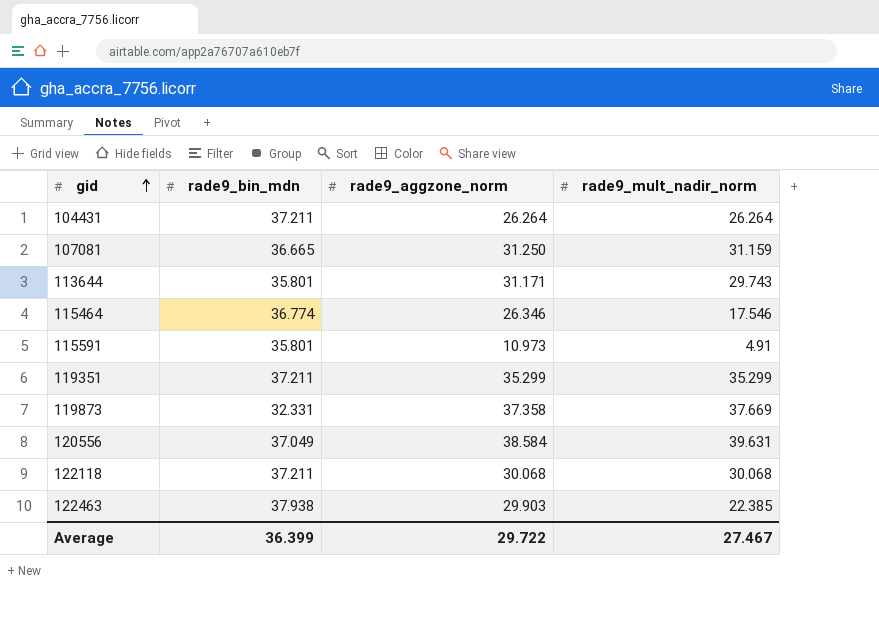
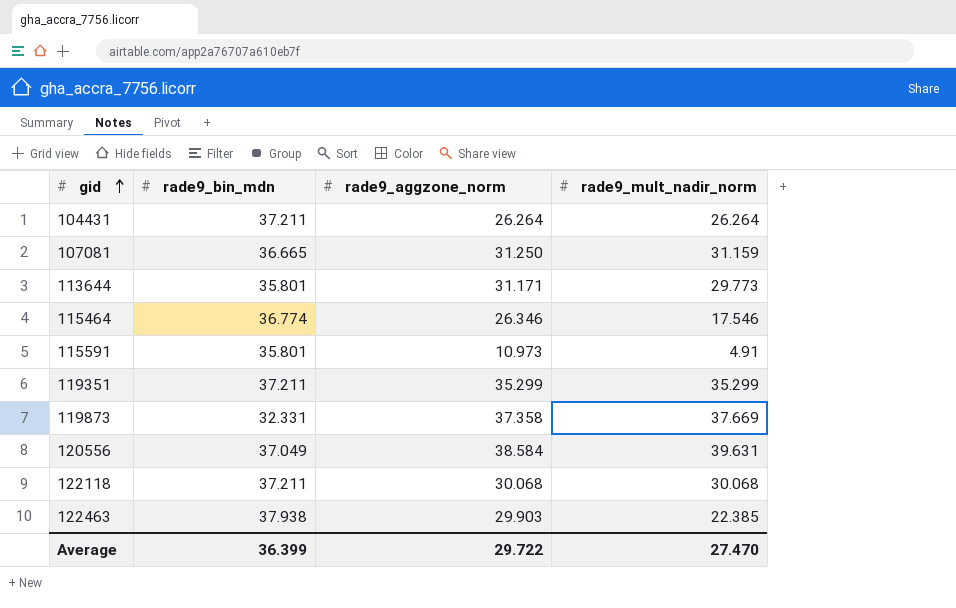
113644 | rade9_mult_nadir_norm: 29.743 -> 29.773
Average | rade9_mult_nadir_norm: 27.467 -> 27.470

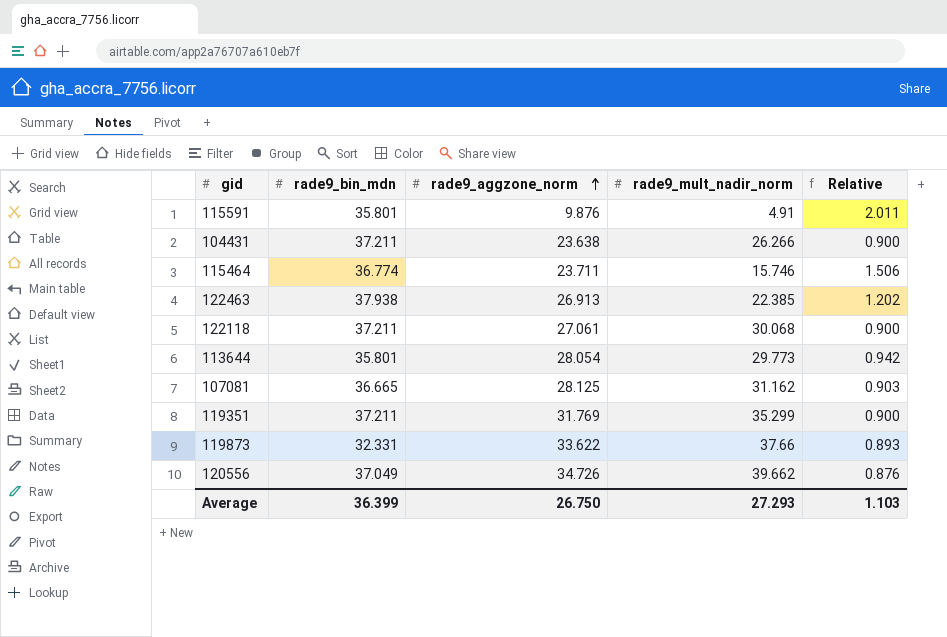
row order: gid ascending -> rade9_aggzone_norm ascending
column Relative | formula: none -> [rade9_aggzone_norm] / [rade9_mult_nadir_norm]
115591 | rade9_aggzone_norm: 10.973 -> 9.876
104431 | rade9_aggzone_norm: 26.264 -> 23.638
104431 | rade9_mult_nadir_norm: 26.264 -> 26.266
115464 | rade9_aggzone_norm: 26.346 -> 23.711
115464 | rade9_mult_nadir_norm: 17.546 -> 15.746
122463 | rade9_aggzone_norm: 29.903 -> 26.913
122118 | rade9_aggzone_norm: 30.068 -> 27.061
113644 | rade9_aggzone_norm: 31.171 -> 28.054
107081 | rade9_aggzone_norm: 31.250 -> 28.125
107081 | rade9_mult_nadir_norm: 31.159 -> 31.162
119351 | rade9_aggzone_norm: 35.299 -> 31.769
119873 | rade9_aggzone_norm: 37.358 -> 33.622
119873 | rade9_mult_nadir_norm: 37.669 -> 37.66
120556 | rade9_aggzone_norm: 38.584 -> 34.726
120556 | rade9_mult_nadir_norm: 39.631 -> 39.662
Average | rade9_aggzone_norm: 29.722 -> 26.750
Average | rade9_mult_nadir_norm: 27.470 -> 27.293

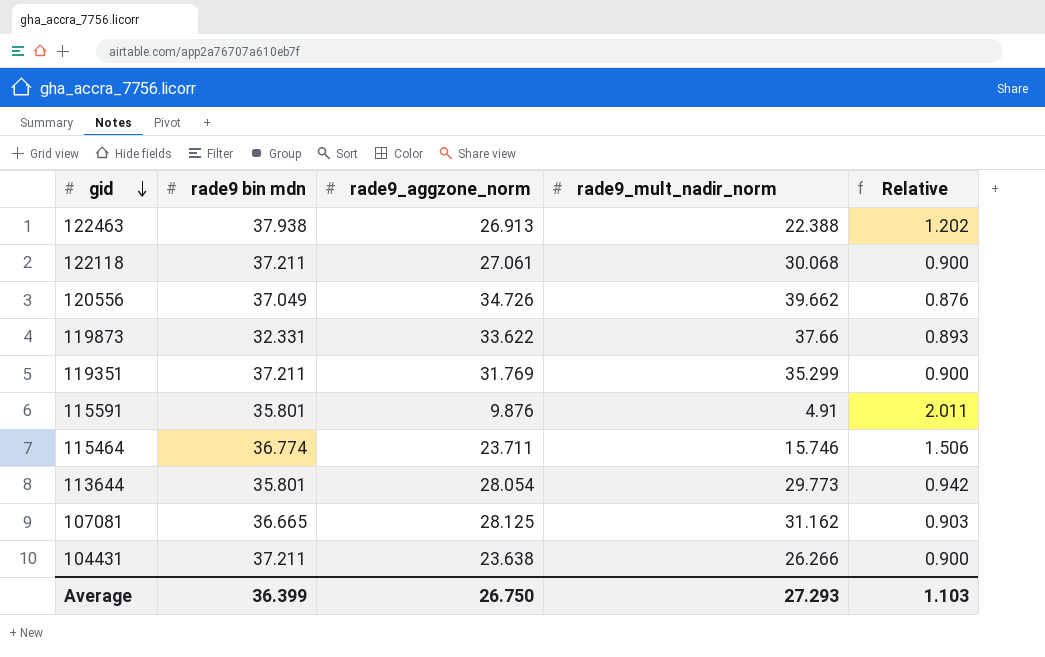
row order: rade9_aggzone_norm ascending -> gid descending
column name: rade9_bin_mdn -> rade9 bin mdn
122463 | rade9_mult_nadir_norm: 22.385 -> 22.388

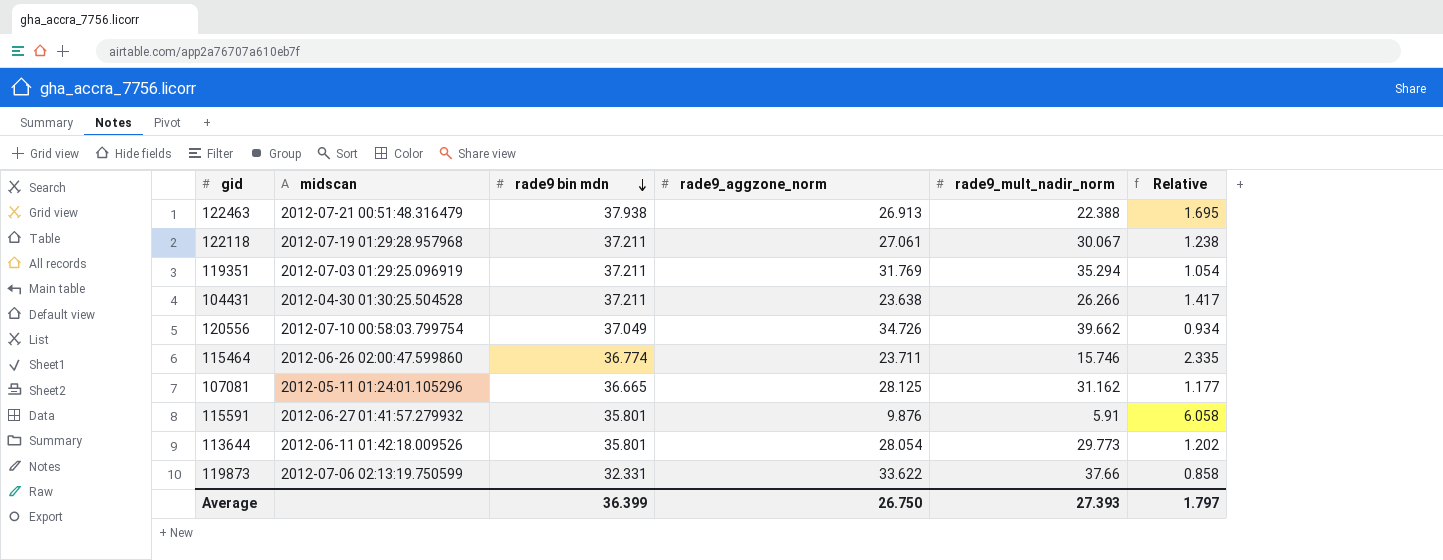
row order: gid descending -> rade9 bin mdn descending
column midscan | position: none -> 2
column Relative | formula: [rade9_aggzone_norm] / [rade9_mult_nadir_norm] -> [rade9 bin mdn] / [rade9_mult_nadir_norm]
122118 | rade9_mult_nadir_norm: 30.068 -> 30.067
119351 | rade9_mult_nadir_norm: 35.299 -> 35.294
115591 | rade9_mult_nadir_norm: 4.91 -> 5.91
Average | rade9_mult_nadir_norm: 27.293 -> 27.393
Average | Relative: 1.103 -> 1.797

